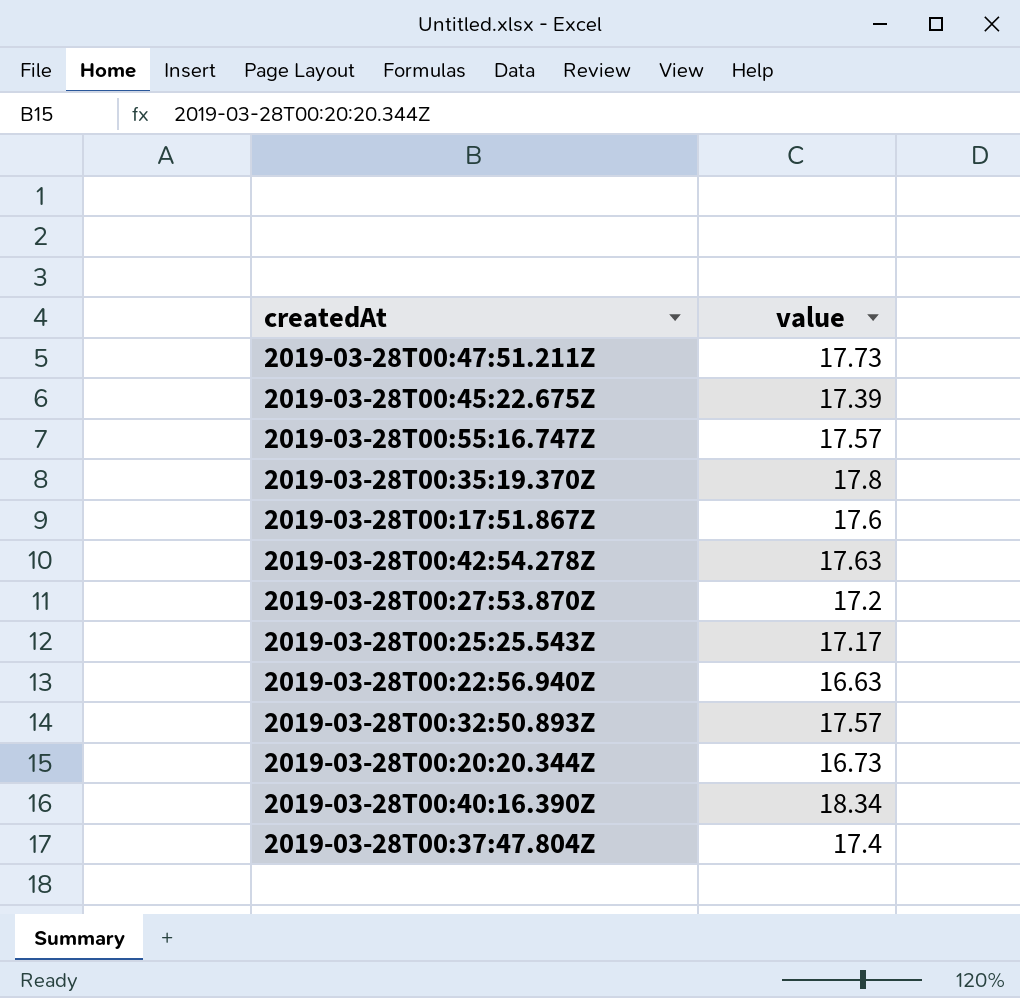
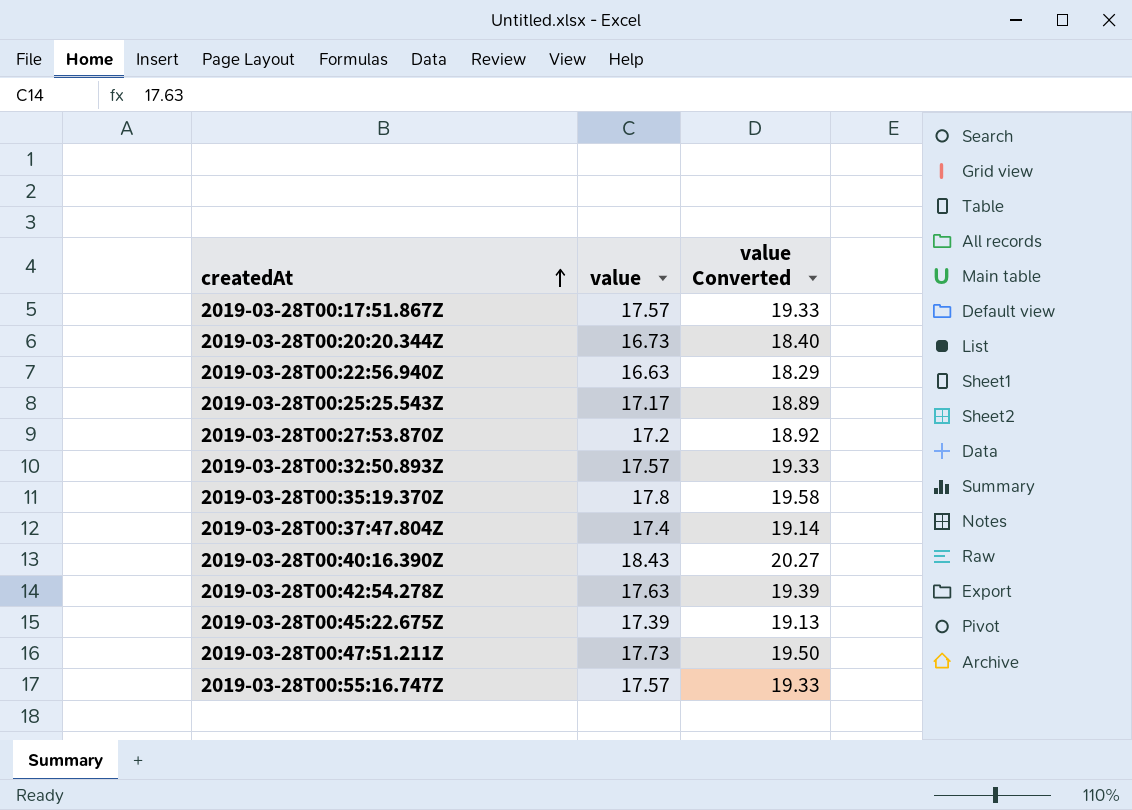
row order: none -> createdAt ascending
column value Converted | formula: none -> [value] * 1.1
2019-03-28T00:17:51.867Z | value: 17.6 -> 17.57
2019-03-28T00:40:16.390Z | value: 18.34 -> 18.43

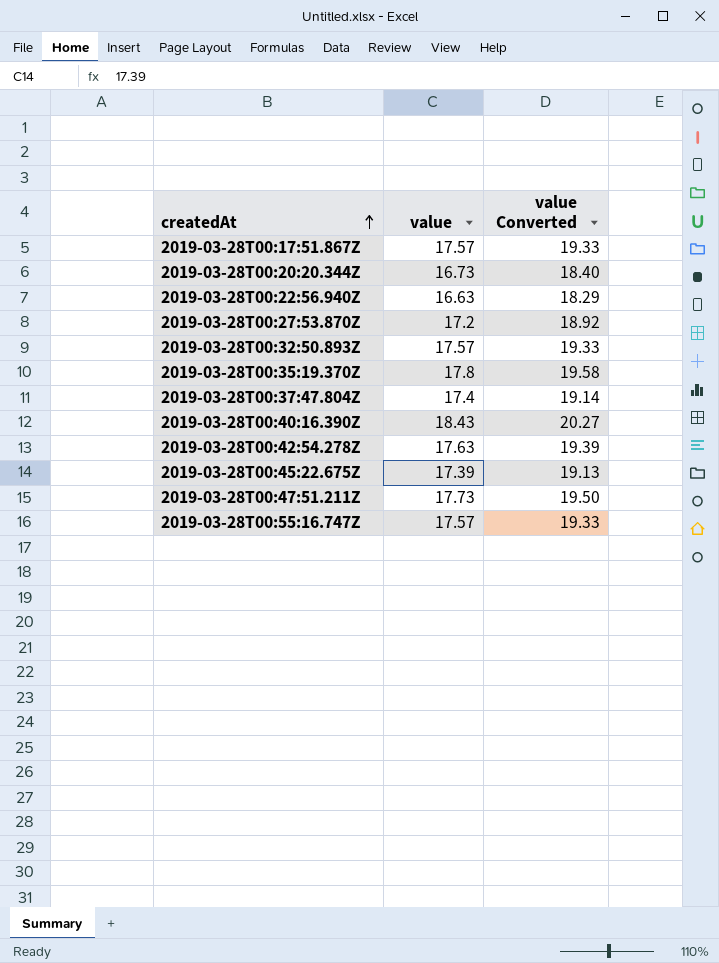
row 2019-03-28T00:25:25.543Z: 17.17 | 18.89 -> none

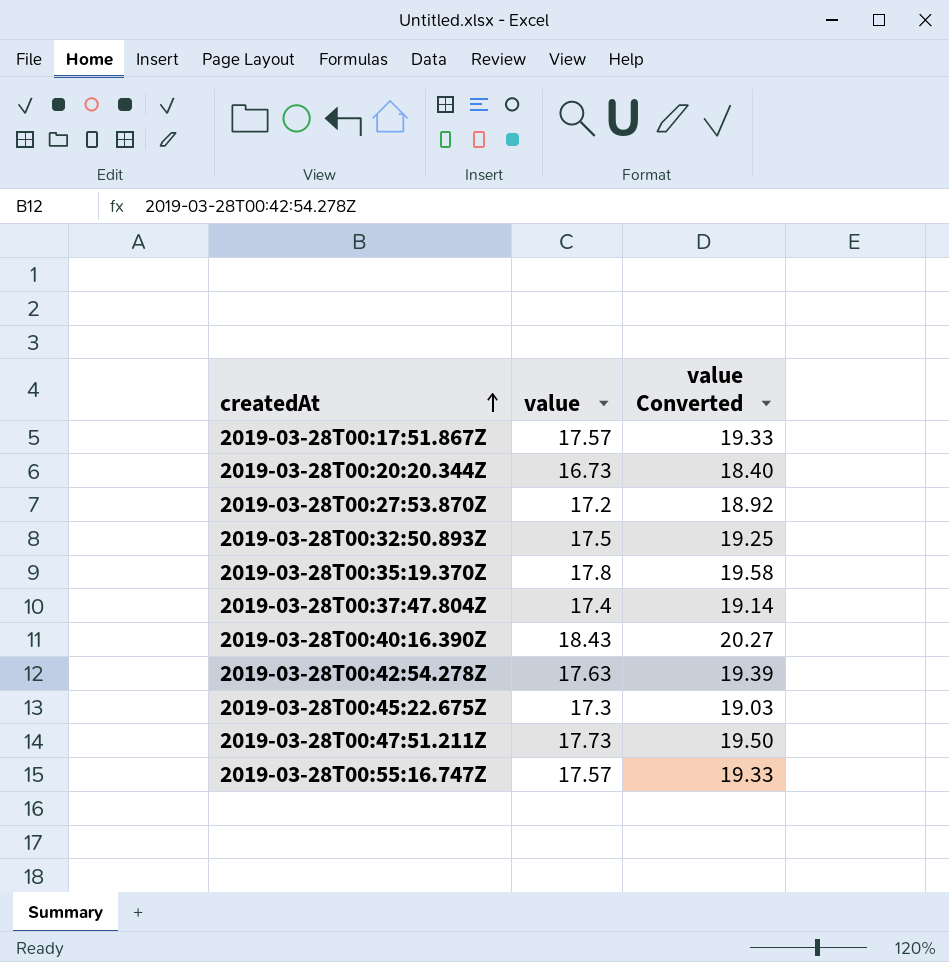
row 2019-03-28T00:22:56.940Z: 16.63 | 18.29 -> none
2019-03-28T00:32:50.893Z | value: 17.57 -> 17.5
2019-03-28T00:32:50.893Z | value Converted: 19.33 -> 19.25
2019-03-28T00:45:22.675Z | value: 17.39 -> 17.3
2019-03-28T00:45:22.675Z | value Converted: 19.13 -> 19.03

